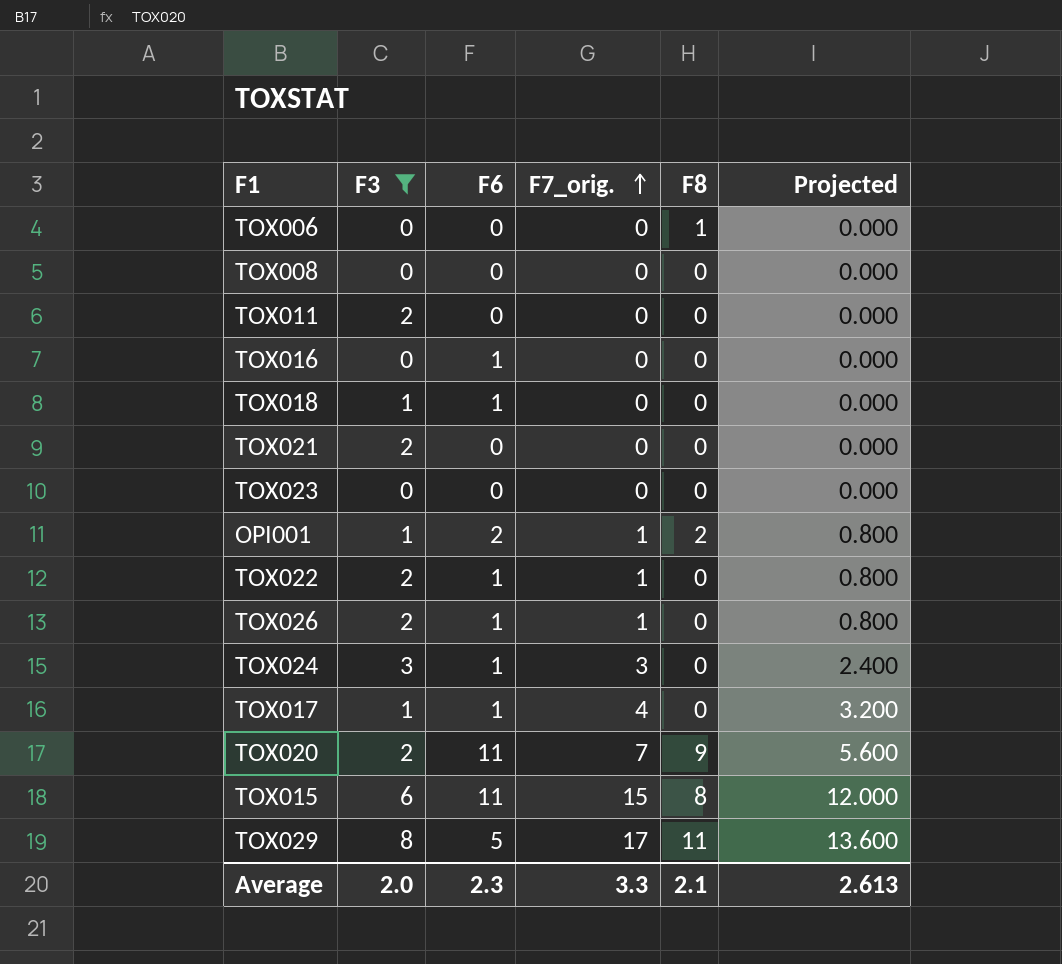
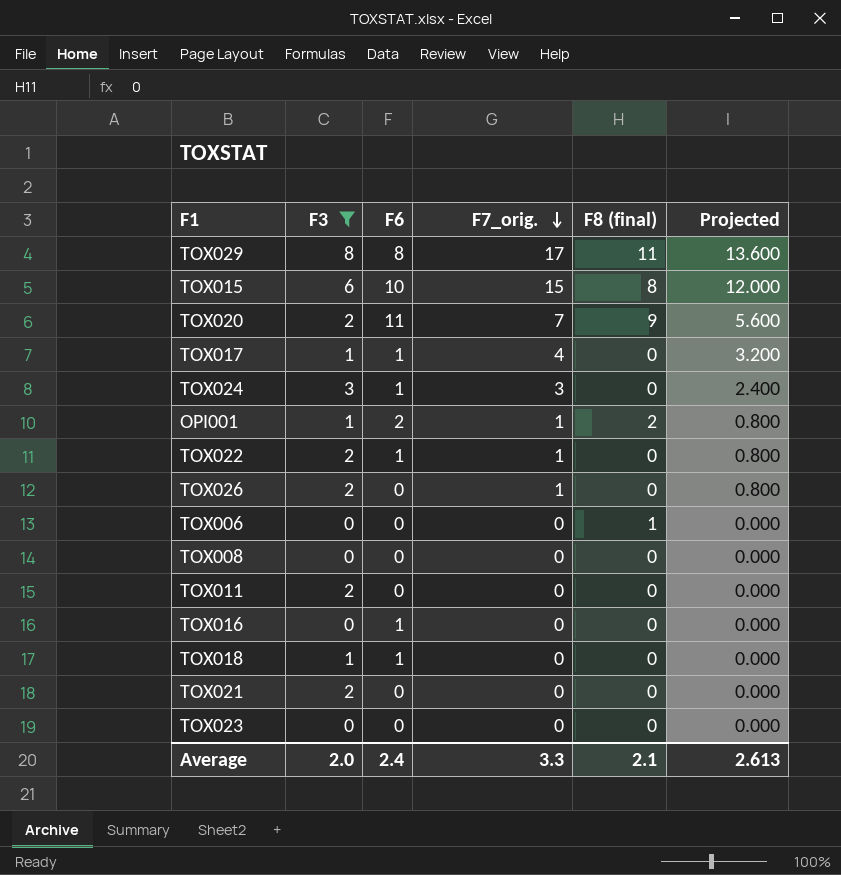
row order: F7_orig. ascending -> F7_orig. descending
column name: F8 -> F8 (final)
TOX029 | F6: 5 -> 8
TOX015 | F6: 11 -> 10
TOX026 | F6: 1 -> 0
Average | F6: 2.3 -> 2.4

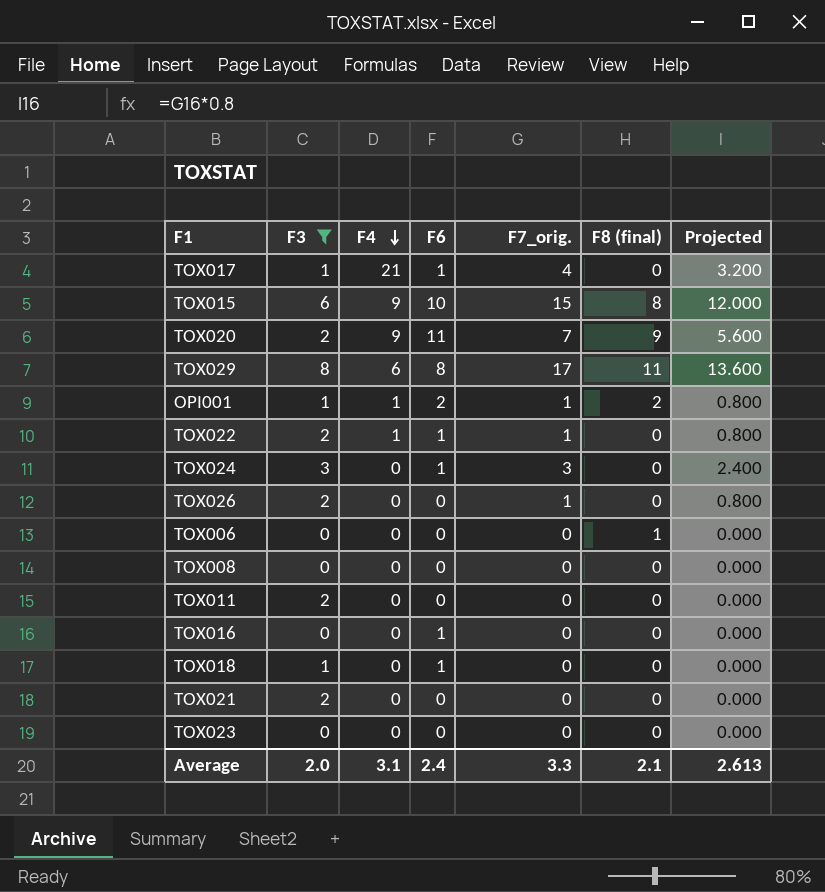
row order: F7_orig. descending -> F4 descending
column F4 | position: none -> 3

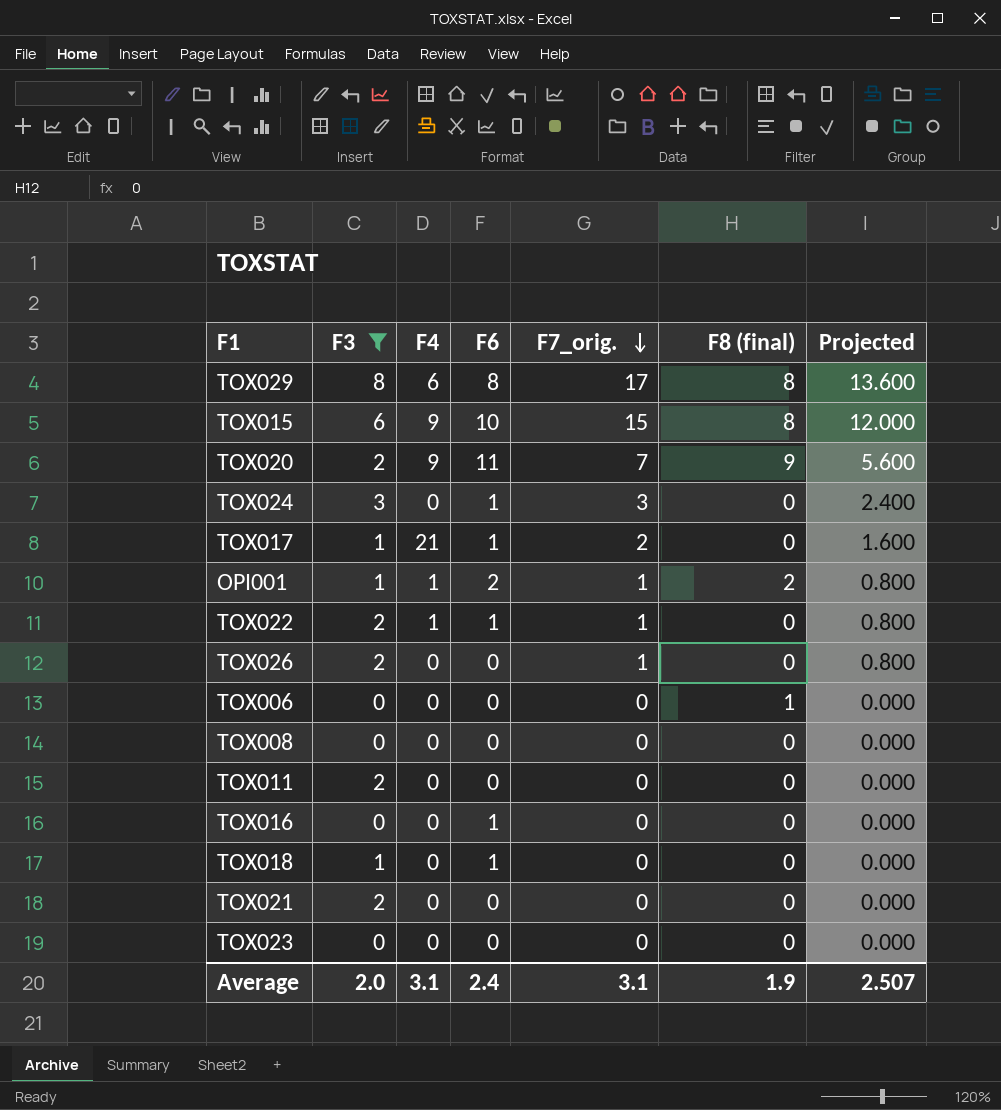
row order: F4 descending -> F7_orig. descending
TOX029 | F8 (final): 11 -> 8
TOX017 | F7_orig.: 4 -> 2
TOX017 | Projected: 3.200 -> 1.600
Average | F7_orig.: 3.3 -> 3.1
Average | F8 (final): 2.1 -> 1.9
Average | Projected: 2.613 -> 2.507

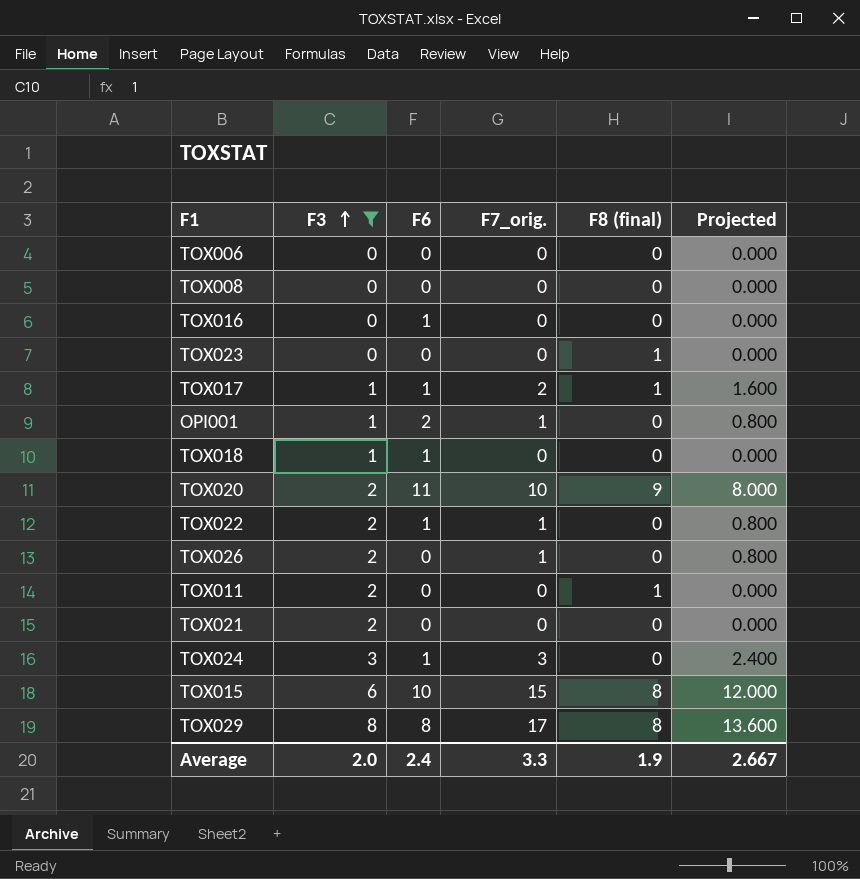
row order: F7_orig. descending -> F3 ascending
column F4 | position: 3 -> none
TOX006 | F8 (final): 1 -> 0
TOX023 | F8 (final): 0 -> 1
TOX017 | F8 (final): 0 -> 1
OPI001 | F8 (final): 2 -> 0
TOX020 | F7_orig.: 7 -> 10
TOX020 | Projected: 5.600 -> 8.000
TOX011 | F8 (final): 0 -> 1
Average | F7_orig.: 3.1 -> 3.3
Average | Projected: 2.507 -> 2.667

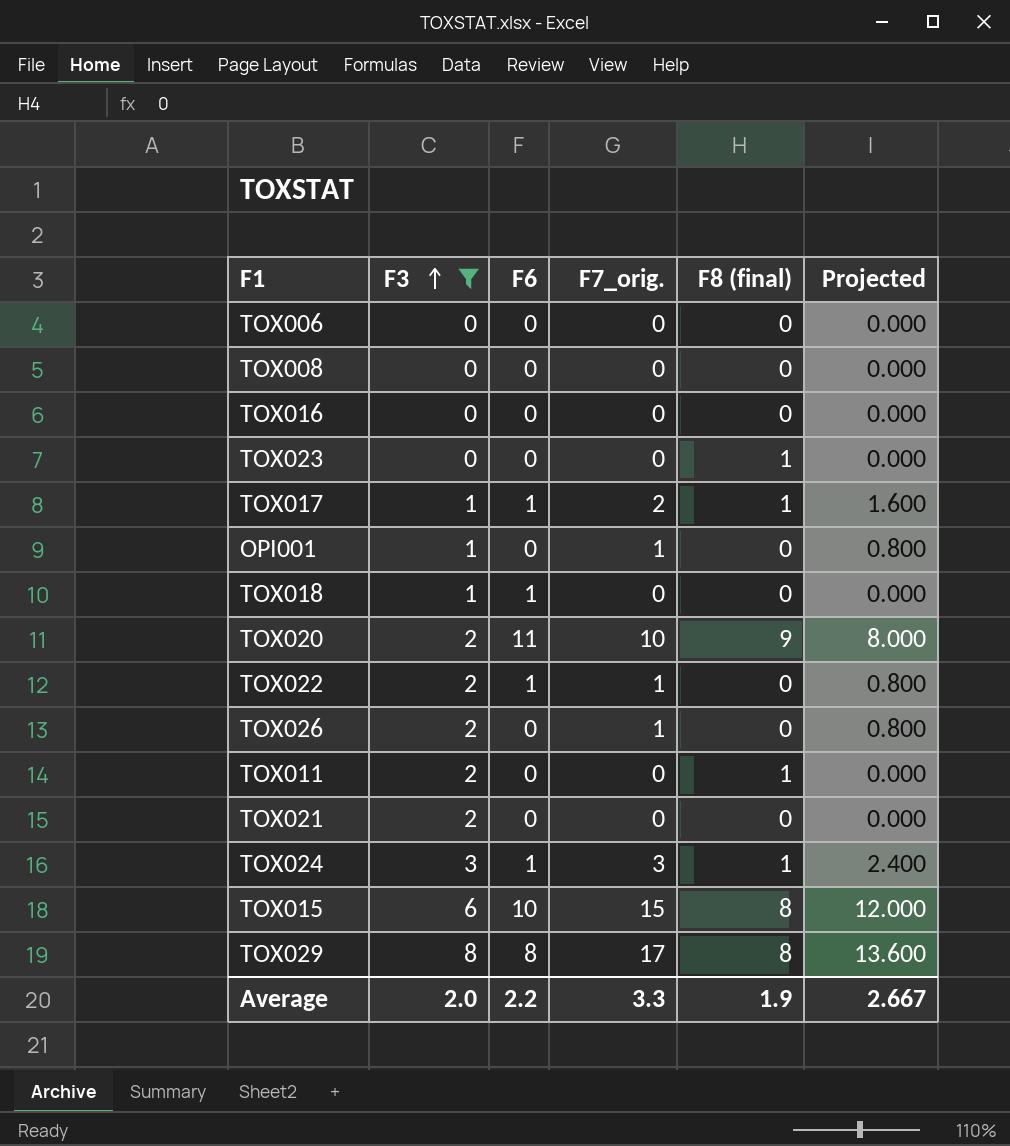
TOX016 | F6: 1 -> 0
OPI001 | F6: 2 -> 0
TOX024 | F8 (final): 0 -> 1
Average | F6: 2.4 -> 2.2

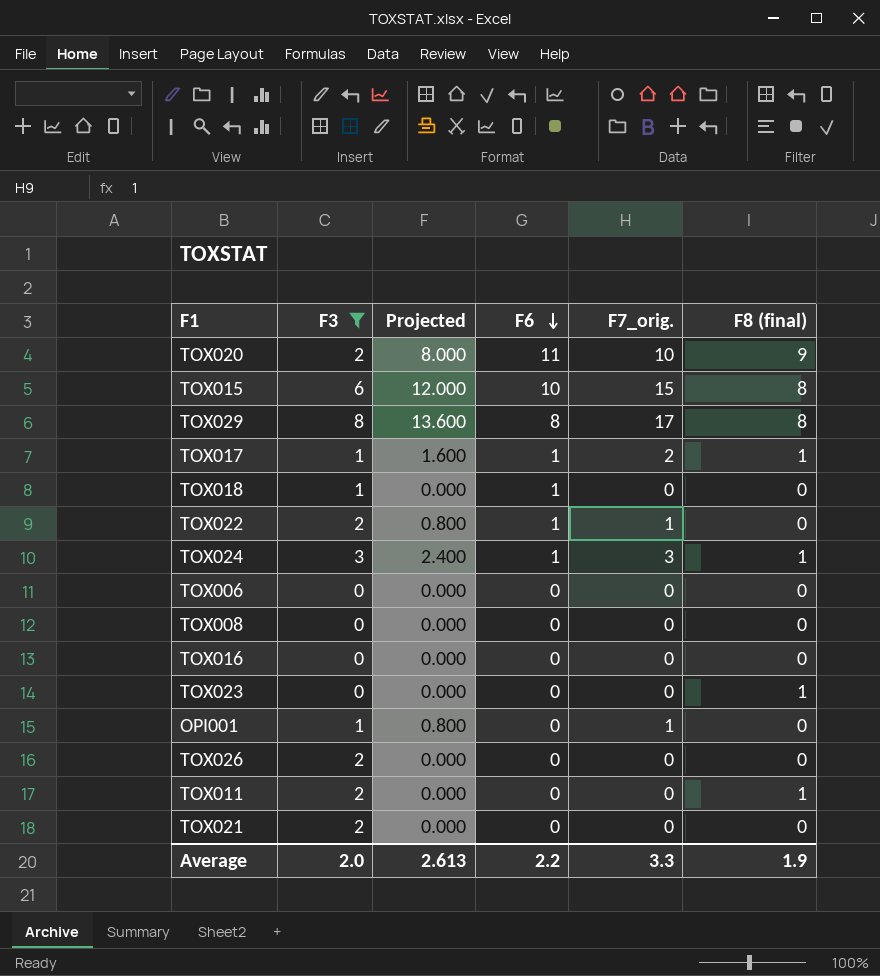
row order: F3 ascending -> F6 descending
column Projected | position: 6 -> 3
TOX026 | Projected: 0.800 -> 0.000
TOX026 | F7_orig.: 1 -> 0
Average | Projected: 2.667 -> 2.613

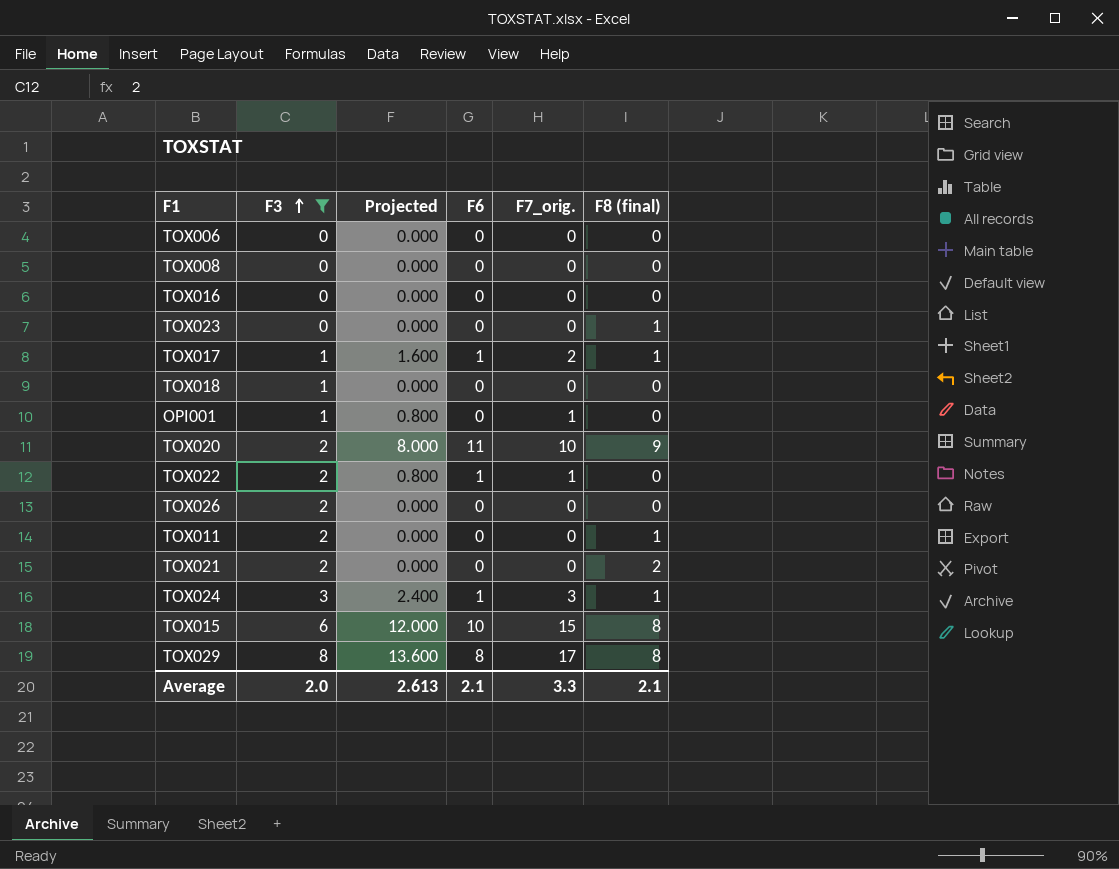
row order: F6 descending -> F3 ascending
TOX018 | F6: 1 -> 0
TOX021 | F8 (final): 0 -> 2
Average | F6: 2.2 -> 2.1
Average | F8 (final): 1.9 -> 2.1

